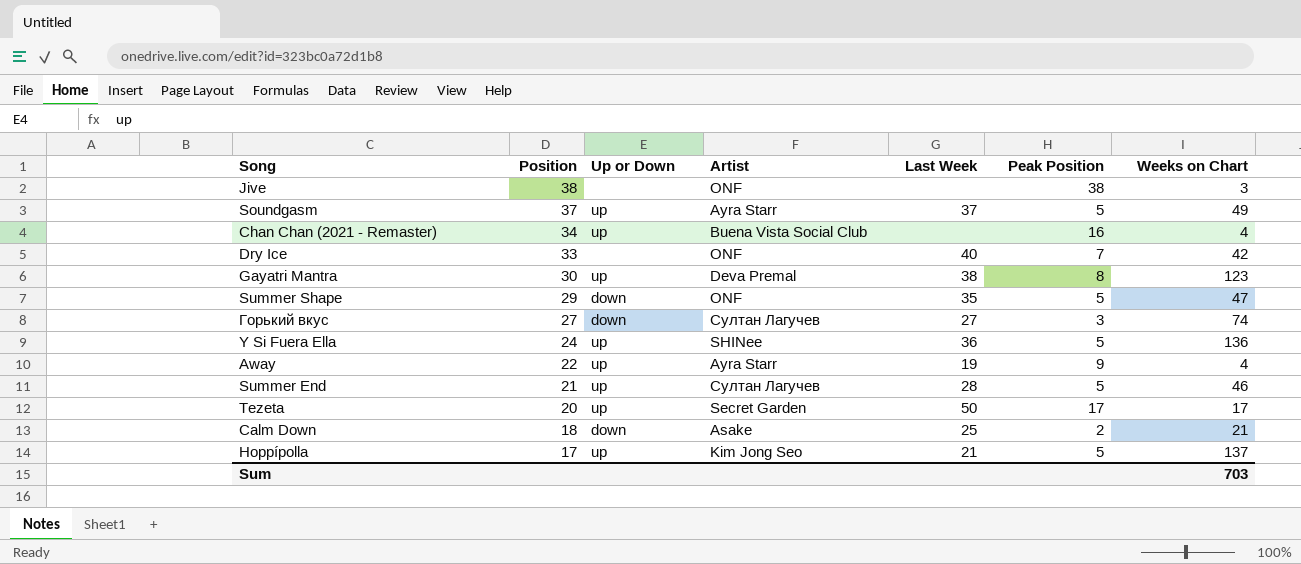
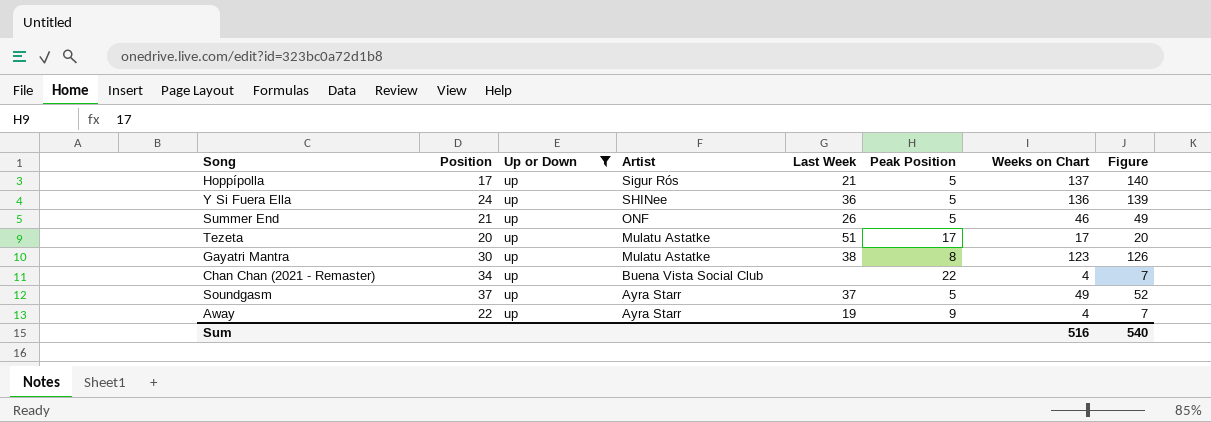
filter: none -> Up or Down = up
row order: Position descending -> Artist descending
column Figure | formula: none -> [Weeks on Chart] + 3
Hoppípolla | Artist: Kim Jong Seo -> Sigur Rós
Summer End | Artist: Султан Лагучев -> ONF
Summer End | Last Week: 28 -> 26
Tezeta | Artist: Secret Garden -> Mulatu Astatke
Tezeta | Last Week: 50 -> 51
Gayatri Mantra | Artist: Deva Premal -> Mulatu Astatke
Chan Chan (2021 - Remaster) | Peak Position: 16 -> 22
Sum | Weeks on Chart: 703 -> 516

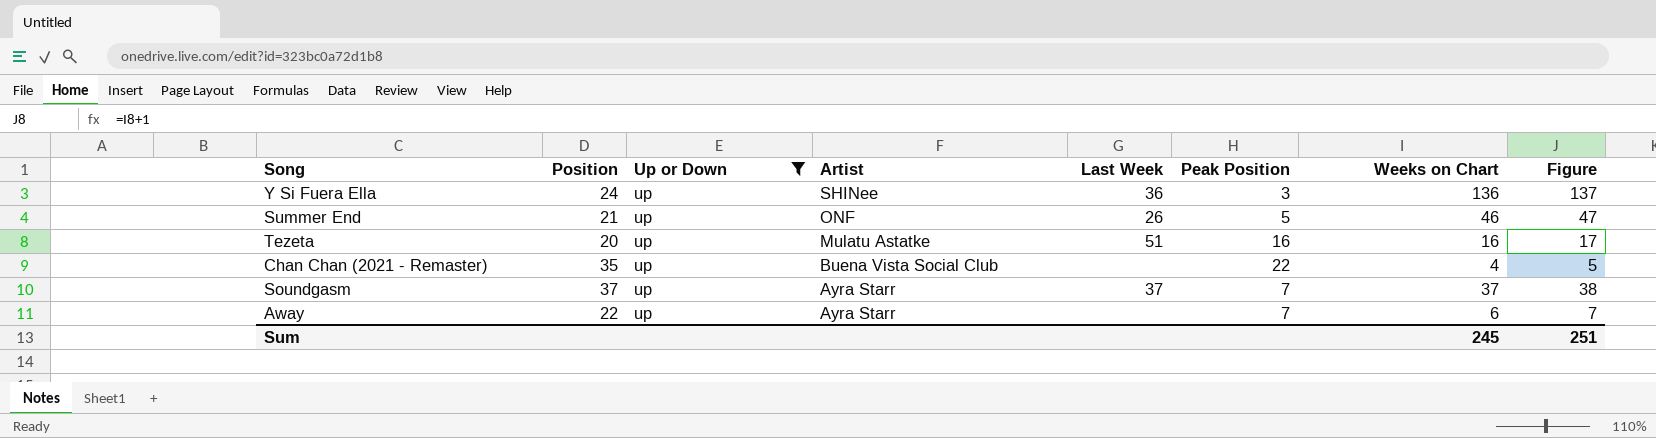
column Figure | formula: [Weeks on Chart] + 3 -> [Weeks on Chart] + 1
row Hoppípolla: 17 | up | Sigur Rós | 21 | 5 | 137 | 140 -> none
row Gayatri Mantra: 30 | up | Mulatu Astatke | 38 | 8 | 123 | 126 -> none
Y Si Fuera Ella | Peak Position: 5 -> 3
Tezeta | Peak Position: 17 -> 16
Tezeta | Weeks on Chart: 17 -> 16
Chan Chan (2021 - Remaster) | Position: 34 -> 35
Soundgasm | Peak Position: 5 -> 7
Soundgasm | Weeks on Chart: 49 -> 37
Away | Last Week: 19 -> none
Away | Peak Position: 9 -> 7
Away | Weeks on Chart: 4 -> 6
Sum | Weeks on Chart: 516 -> 245
Sum | Figure: 540 -> 251

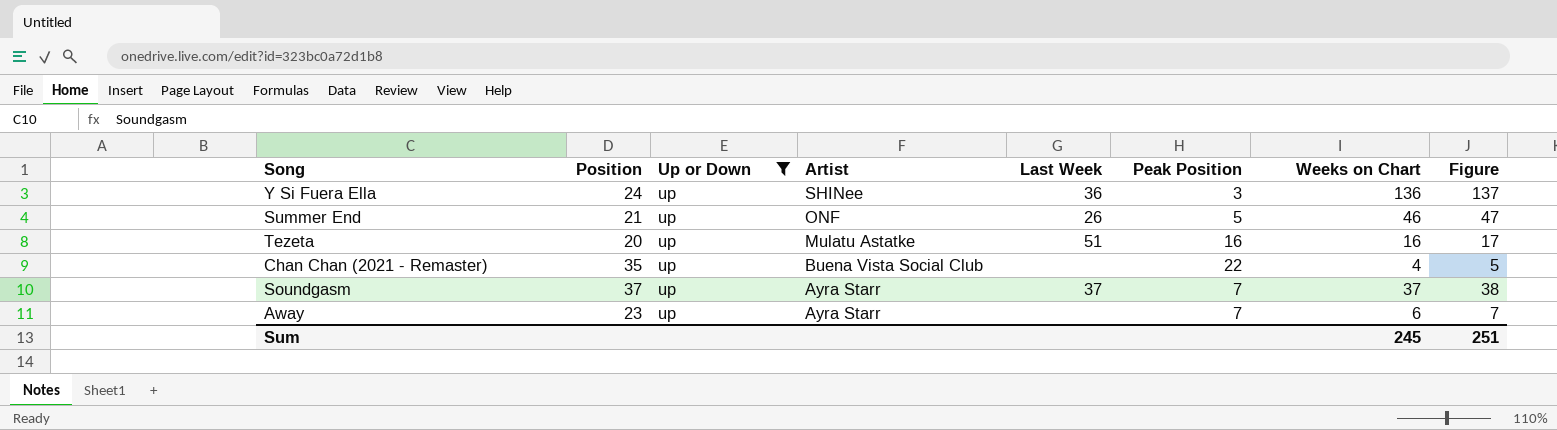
Away | Position: 22 -> 23

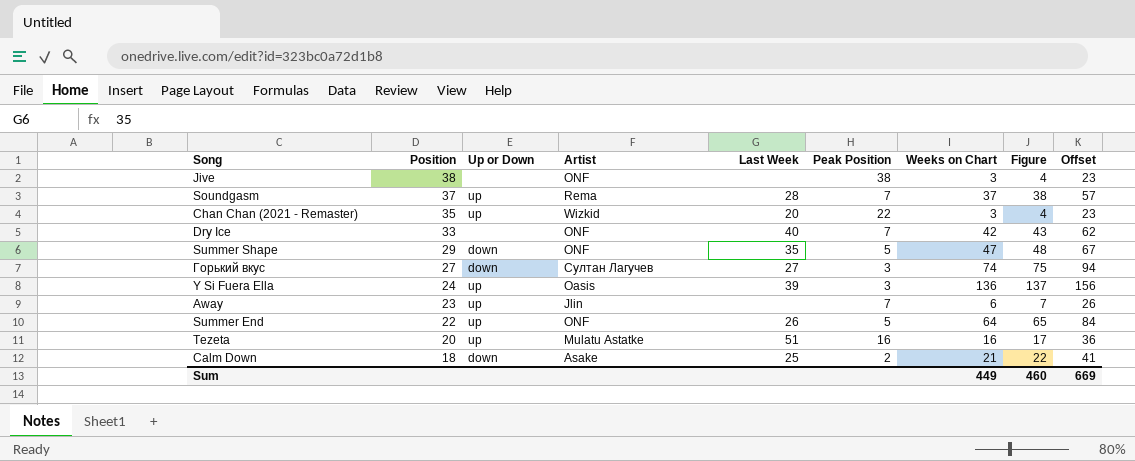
filter: Up or Down = up -> none
row order: Artist descending -> Position descending
column Offset | formula: none -> [Weeks on Chart] + 20
Soundgasm | Artist: Ayra Starr -> Rema
Soundgasm | Last Week: 37 -> 28
Chan Chan (2021 - Remaster) | Artist: Buena Vista Social Club -> Wizkid
Chan Chan (2021 - Remaster) | Last Week: none -> 20
Chan Chan (2021 - Remaster) | Weeks on Chart: 4 -> 3
Chan Chan (2021 - Remaster) | Figure: 5 -> 4
Y Si Fuera Ella | Artist: SHINee -> Oasis
Y Si Fuera Ella | Last Week: 36 -> 39
Away | Artist: Ayra Starr -> Jlin
Summer End | Position: 21 -> 22
Summer End | Weeks on Chart: 46 -> 64
Summer End | Figure: 47 -> 65
Sum | Weeks on Chart: 245 -> 449
Sum | Figure: 251 -> 460

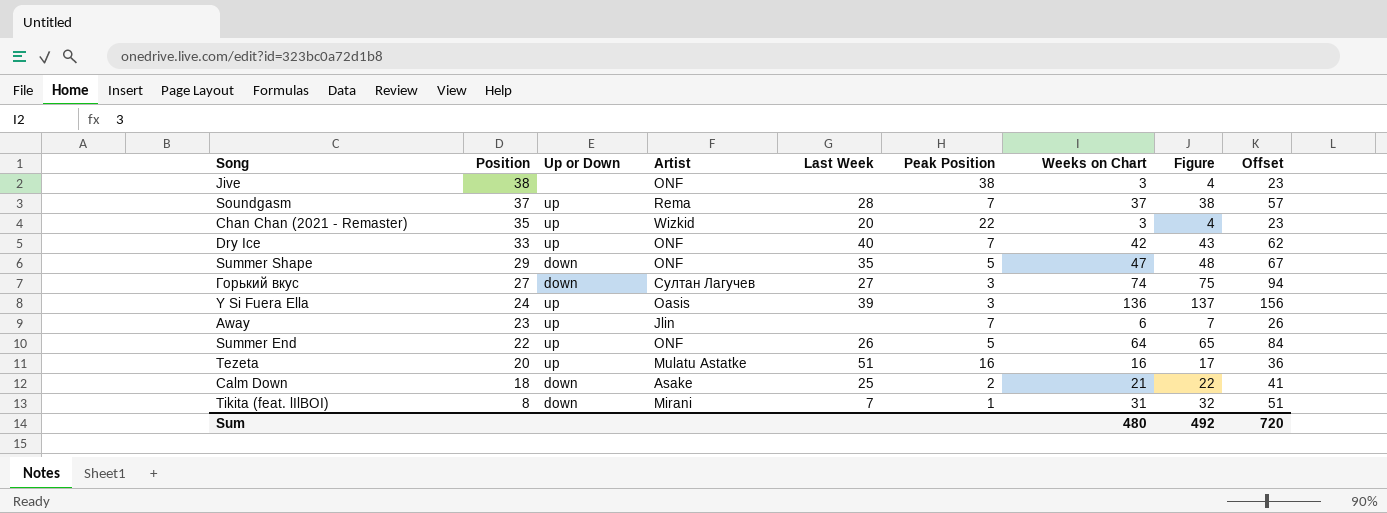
Dry Ice | Up or Down: none -> up
row Tikita (feat. lIlBOI): none -> 8 | down | Mirani | 7 | 1 | 31 | 32 | 51
Sum | Weeks on Chart: 449 -> 480
Sum | Figure: 460 -> 492
Sum | Offset: 669 -> 720

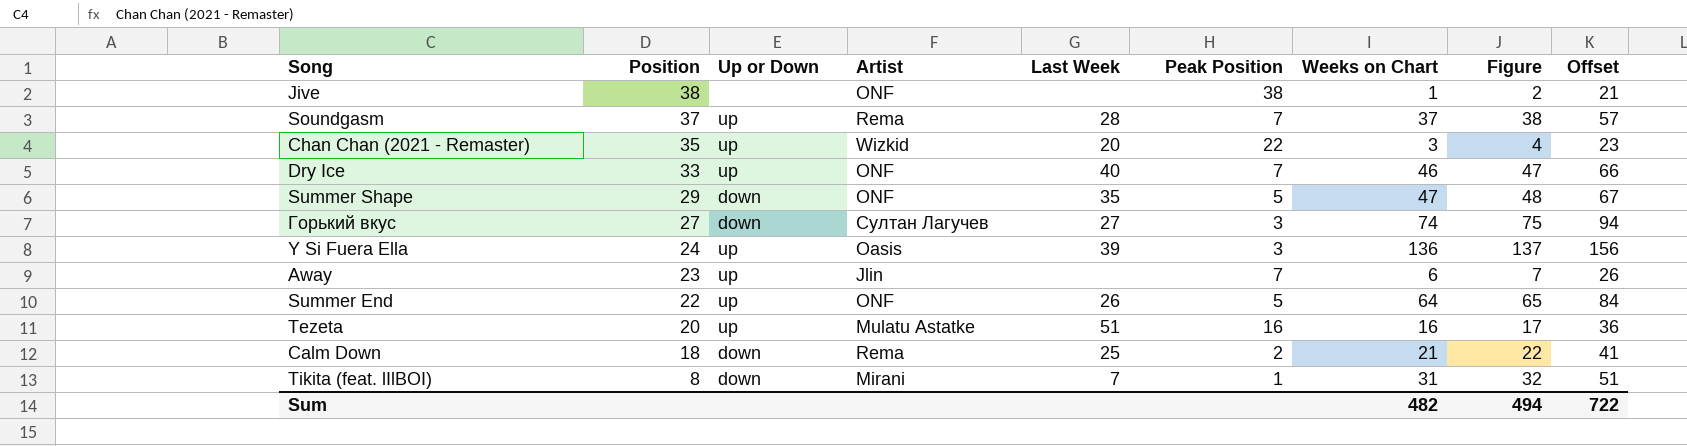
Jive | Weeks on Chart: 3 -> 1
Jive | Figure: 4 -> 2
Jive | Offset: 23 -> 21
Dry Ice | Weeks on Chart: 42 -> 46
Dry Ice | Figure: 43 -> 47
Dry Ice | Offset: 62 -> 66
Calm Down | Artist: Asake -> Rema
Sum | Weeks on Chart: 480 -> 482
Sum | Figure: 492 -> 494
Sum | Offset: 720 -> 722

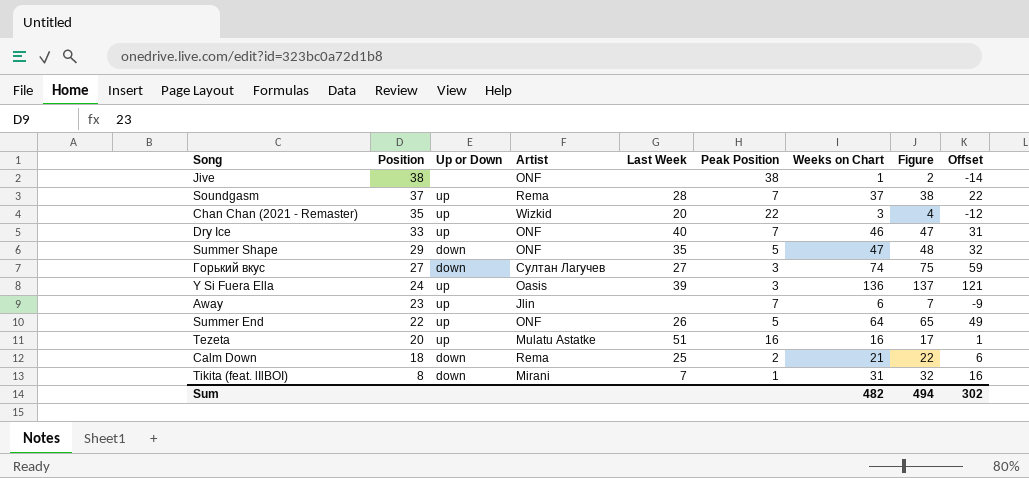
column Offset | formula: [Weeks on Chart] + 20 -> [Weeks on Chart] - 15
Sum | Offset: 722 -> 302

